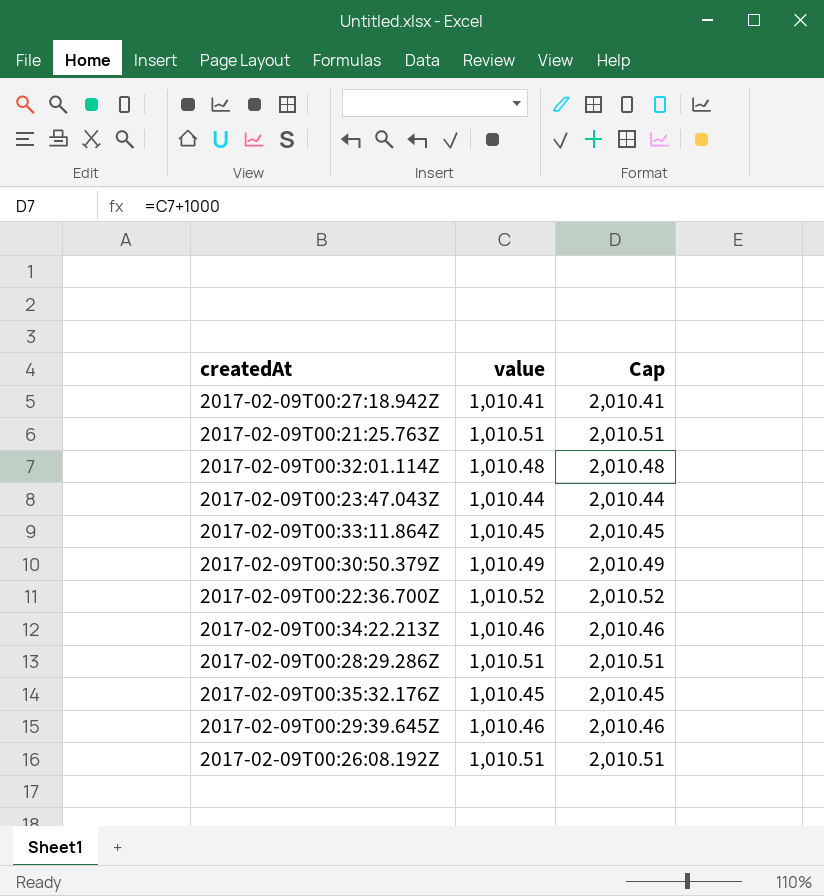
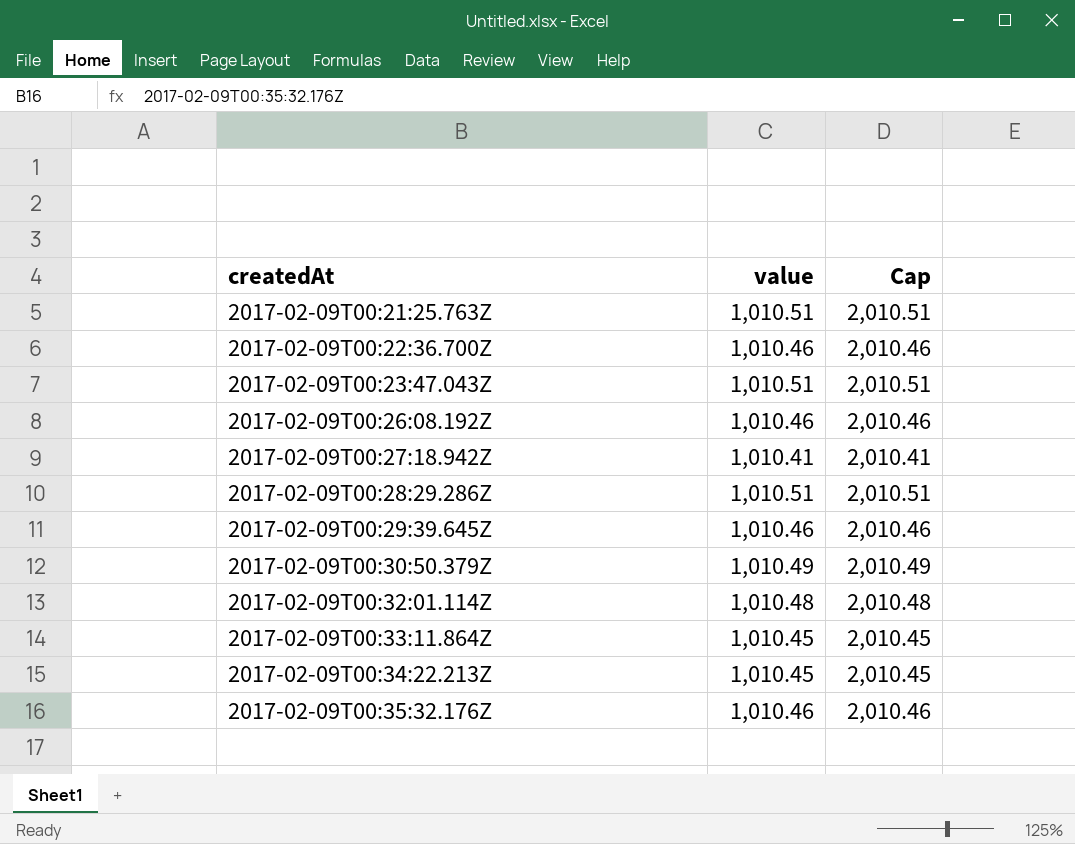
row order: none -> createdAt ascending
2017-02-09T00:22:36.700Z | value: 1,010.52 -> 1,010.46
2017-02-09T00:22:36.700Z | Cap: 2,010.52 -> 2,010.46
2017-02-09T00:23:47.043Z | value: 1,010.44 -> 1,010.51
2017-02-09T00:23:47.043Z | Cap: 2,010.44 -> 2,010.51
2017-02-09T00:26:08.192Z | value: 1,010.51 -> 1,010.46
2017-02-09T00:26:08.192Z | Cap: 2,010.51 -> 2,010.46
2017-02-09T00:34:22.213Z | value: 1,010.46 -> 1,010.45
2017-02-09T00:34:22.213Z | Cap: 2,010.46 -> 2,010.45
2017-02-09T00:35:32.176Z | value: 1,010.45 -> 1,010.46
2017-02-09T00:35:32.176Z | Cap: 2,010.45 -> 2,010.46

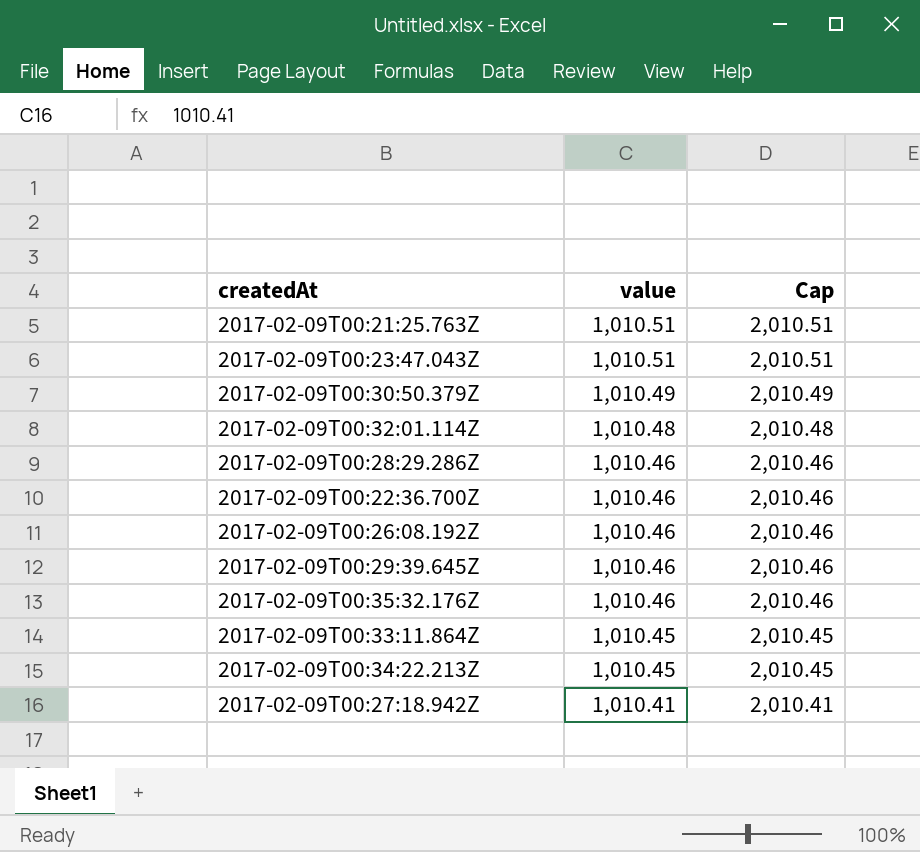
row order: createdAt ascending -> value descending
2017-02-09T00:28:29.286Z | value: 1,010.51 -> 1,010.46
2017-02-09T00:28:29.286Z | Cap: 2,010.51 -> 2,010.46

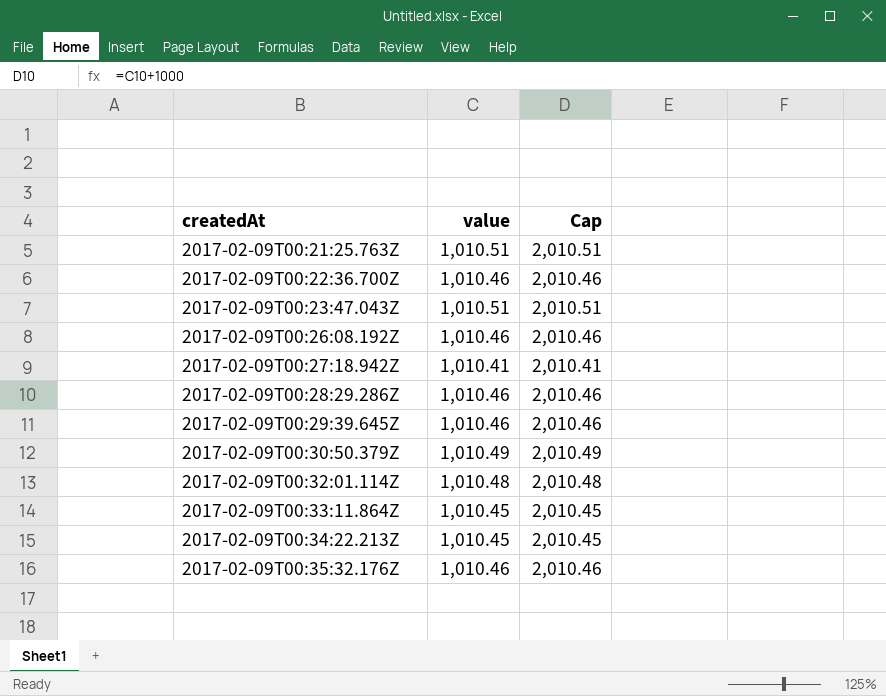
row order: value descending -> createdAt ascending

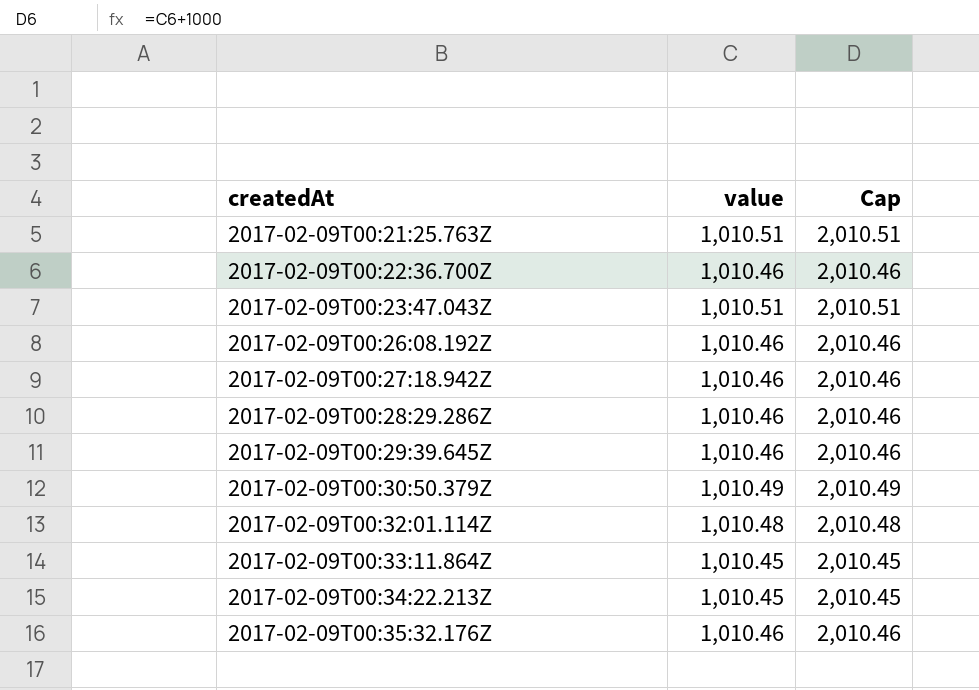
2017-02-09T00:27:18.942Z | value: 1,010.41 -> 1,010.46
2017-02-09T00:27:18.942Z | Cap: 2,010.41 -> 2,010.46

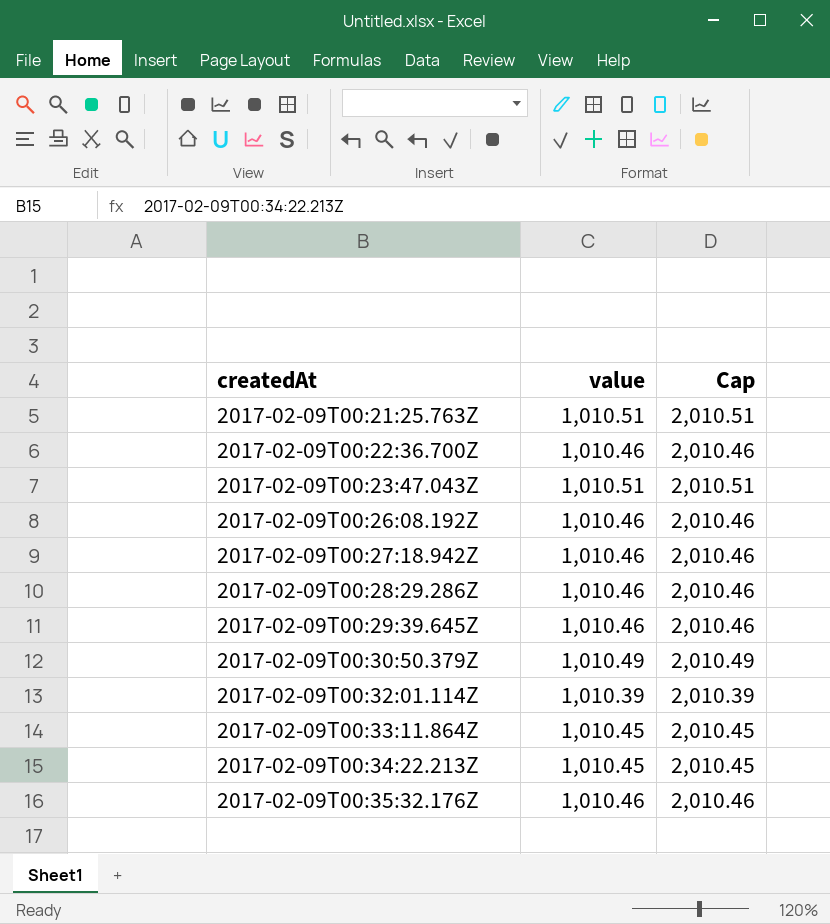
2017-02-09T00:32:01.114Z | value: 1,010.48 -> 1,010.39
2017-02-09T00:32:01.114Z | Cap: 2,010.48 -> 2,010.39

